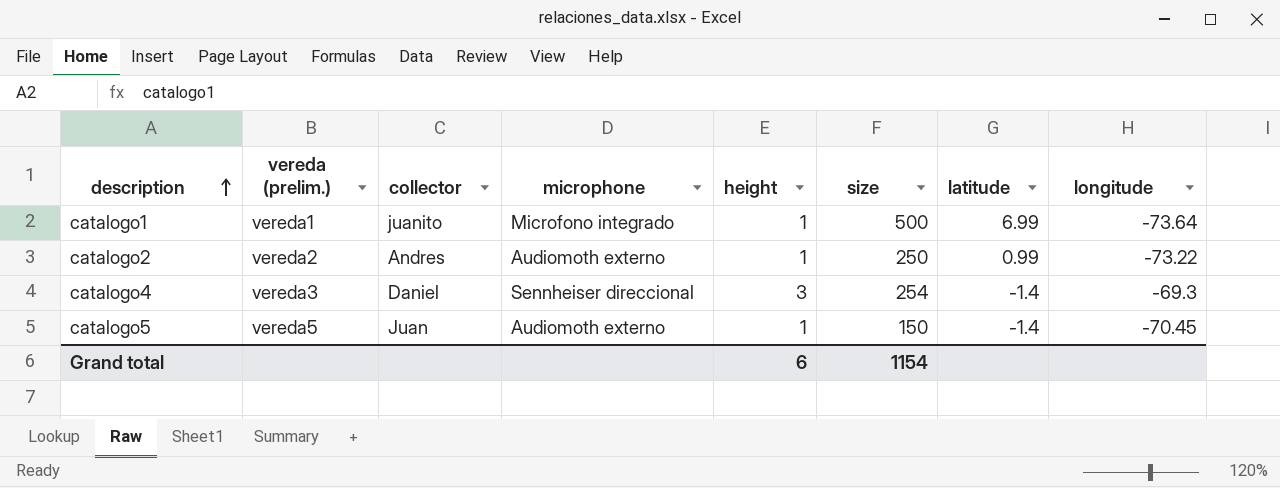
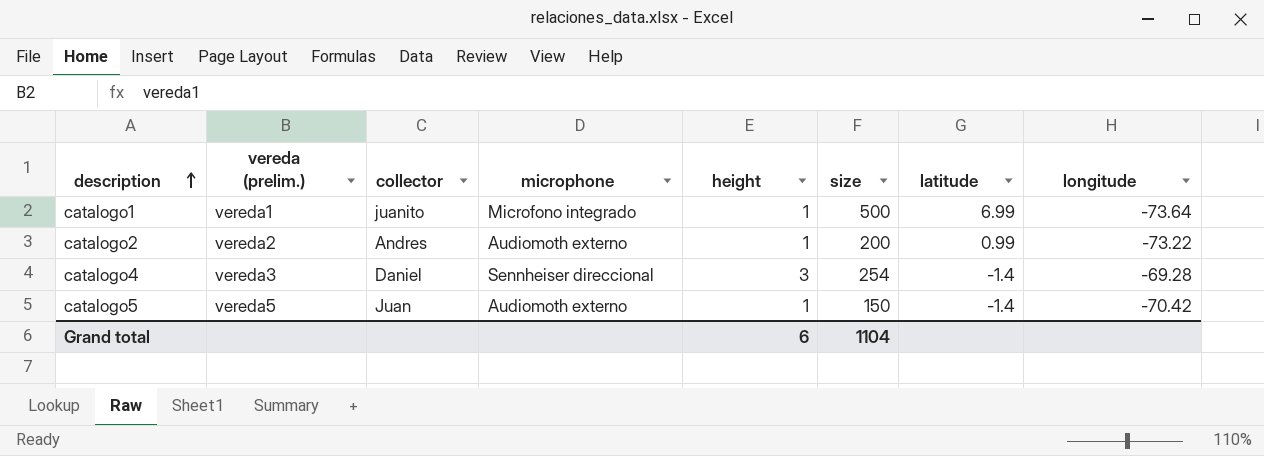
catalogo2 | size: 250 -> 200
catalogo4 | longitude: -69.3 -> -69.28
catalogo5 | longitude: -70.45 -> -70.42
Grand total | size: 1154 -> 1104

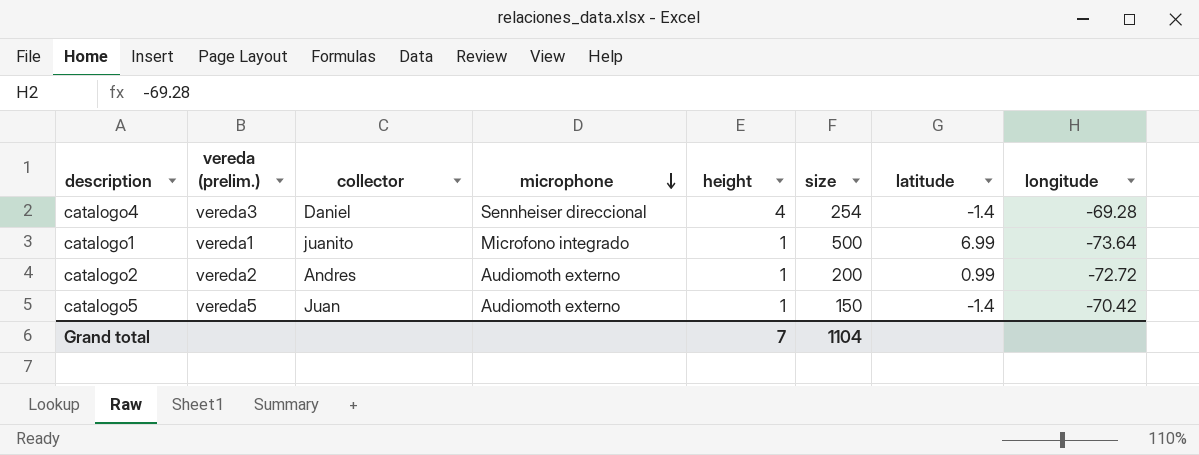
row order: description ascending -> microphone descending
catalogo4 | height: 3 -> 4
catalogo2 | longitude: -73.22 -> -72.72
Grand total | height: 6 -> 7

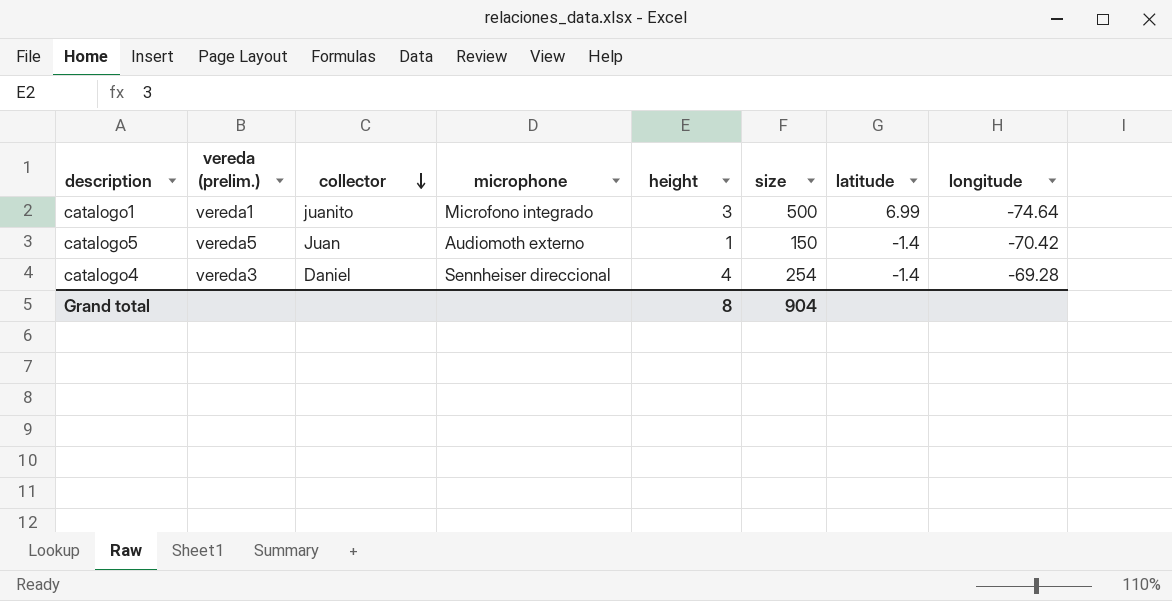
row order: microphone descending -> collector descending
row catalogo2: vereda2 | Andres | Audiomoth externo | 1 | 200 | 0.99 | -72.72 -> none
catalogo1 | height: 1 -> 3
catalogo1 | longitude: -73.64 -> -74.64
Grand total | height: 7 -> 8
Grand total | size: 1104 -> 904

